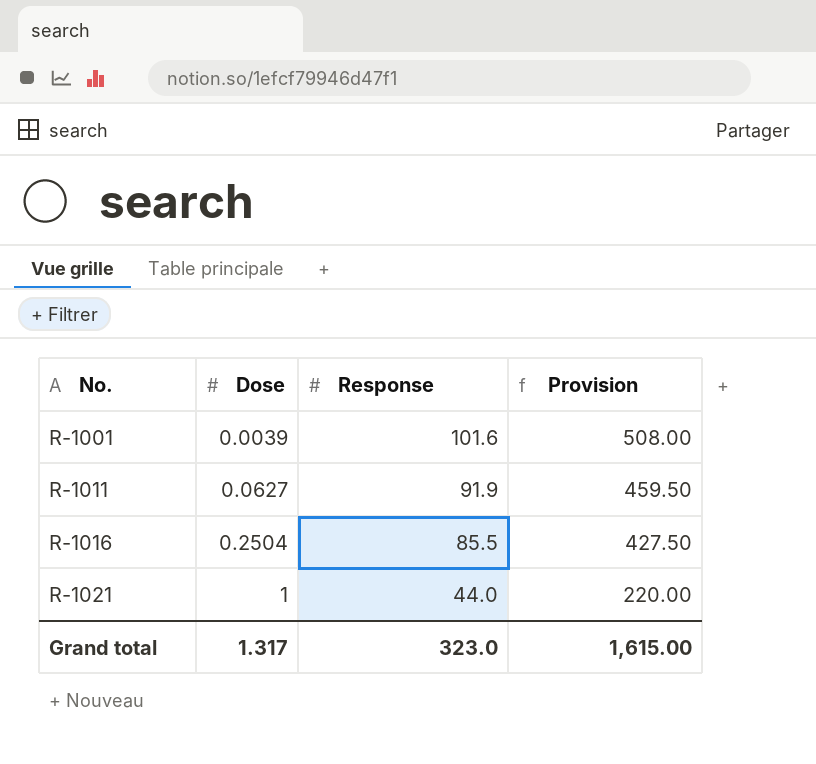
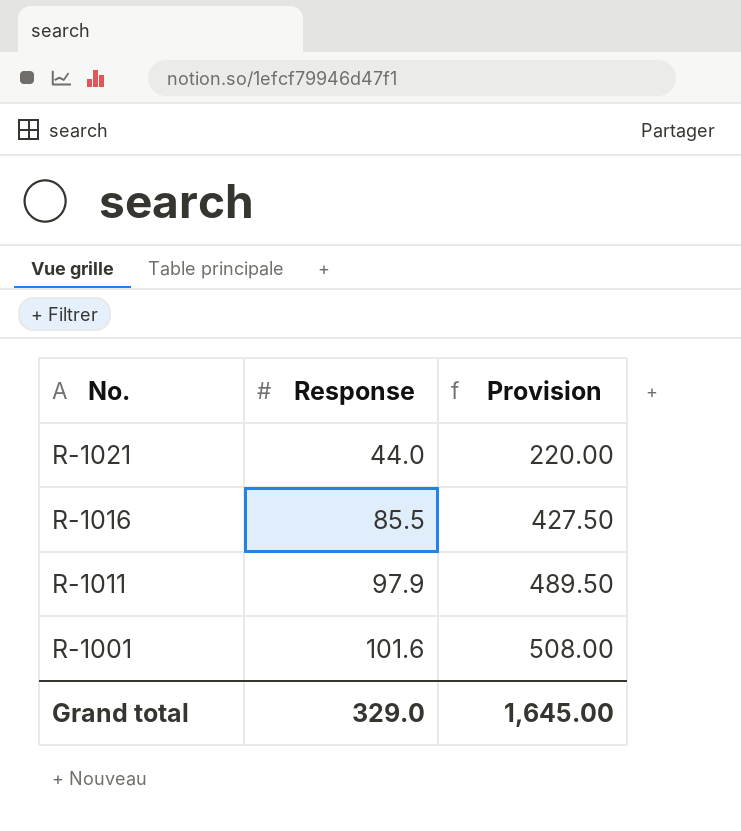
row order: No. ascending -> No. descending
column Dose | position: 2 -> none
R-1011 | Response: 91.9 -> 97.9
R-1011 | Provision: 459.50 -> 489.50
Grand total | Response: 323.0 -> 329.0
Grand total | Provision: 1,615.00 -> 1,645.00

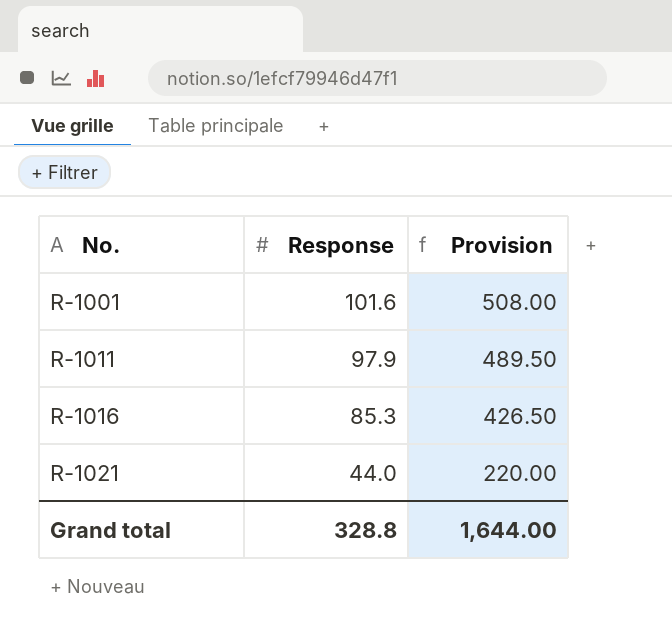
row order: No. descending -> No. ascending
R-1016 | Response: 85.5 -> 85.3
R-1016 | Provision: 427.50 -> 426.50
Grand total | Response: 329.0 -> 328.8
Grand total | Provision: 1,645.00 -> 1,644.00

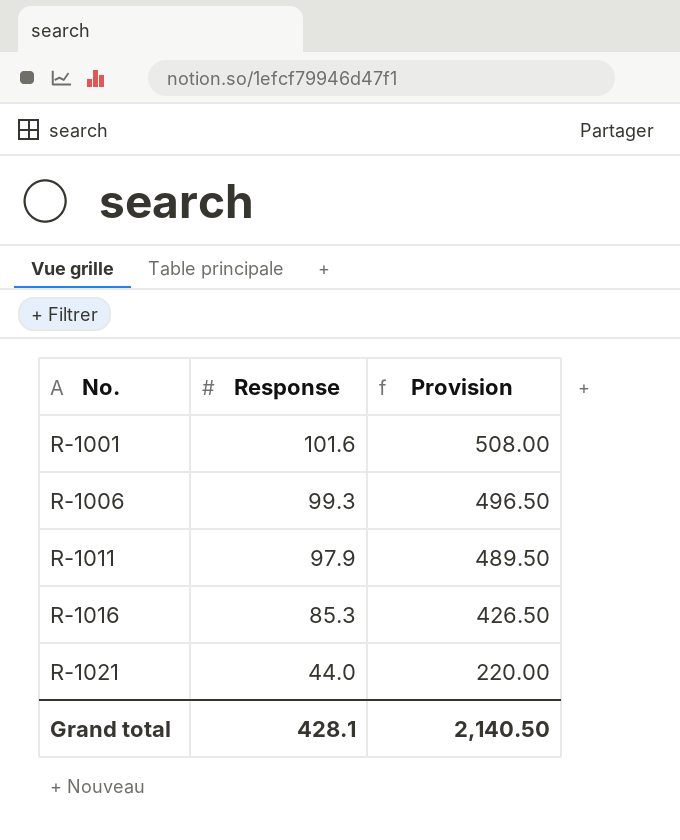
row R-1006: none -> 99.3 | 496.50
Grand total | Response: 328.8 -> 428.1
Grand total | Provision: 1,644.00 -> 2,140.50

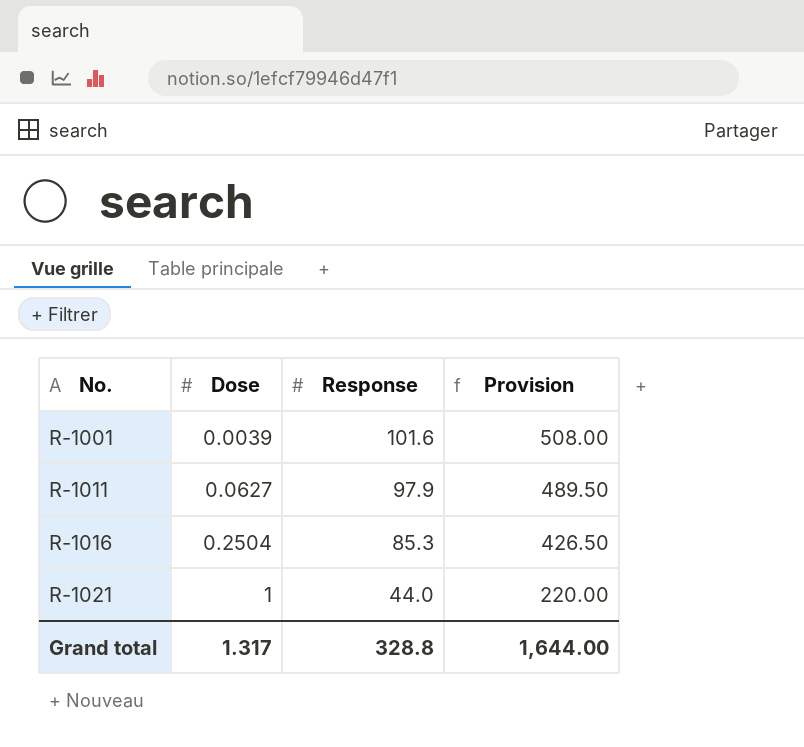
column Dose | position: none -> 2
row R-1006: 99.3 | 496.50 -> none
Grand total | Response: 428.1 -> 328.8
Grand total | Provision: 2,140.50 -> 1,644.00

